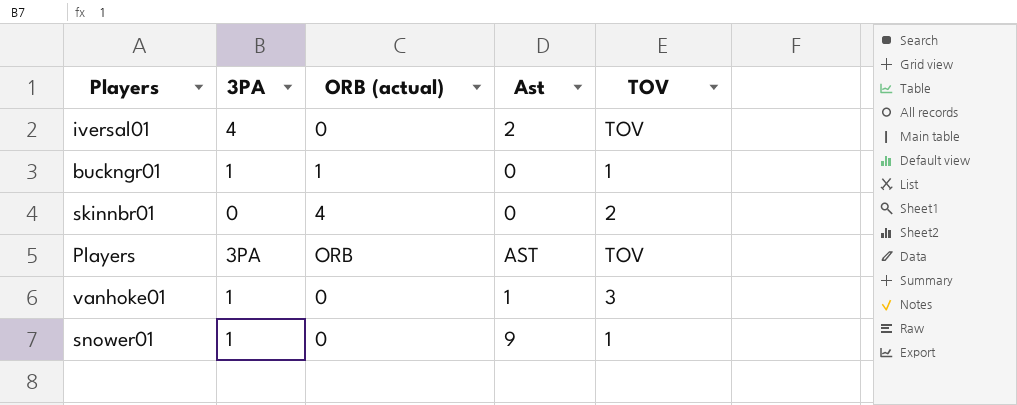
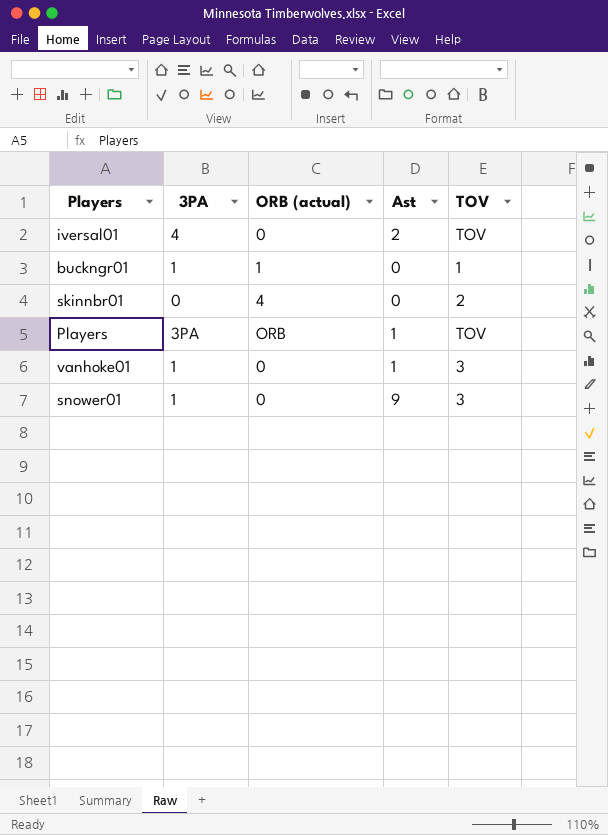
Players | Ast: AST -> 1
snower01 | TOV: 1 -> 3

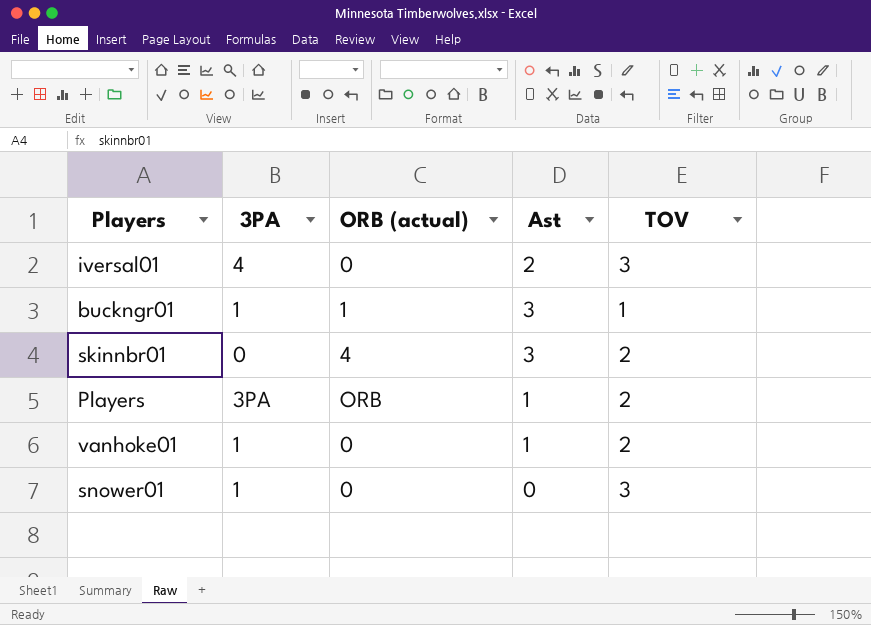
iversal01 | TOV: TOV -> 3
buckngr01 | Ast: 0 -> 3
skinnbr01 | Ast: 0 -> 3
Players | TOV: TOV -> 2
vanhoke01 | TOV: 3 -> 2
snower01 | Ast: 9 -> 0

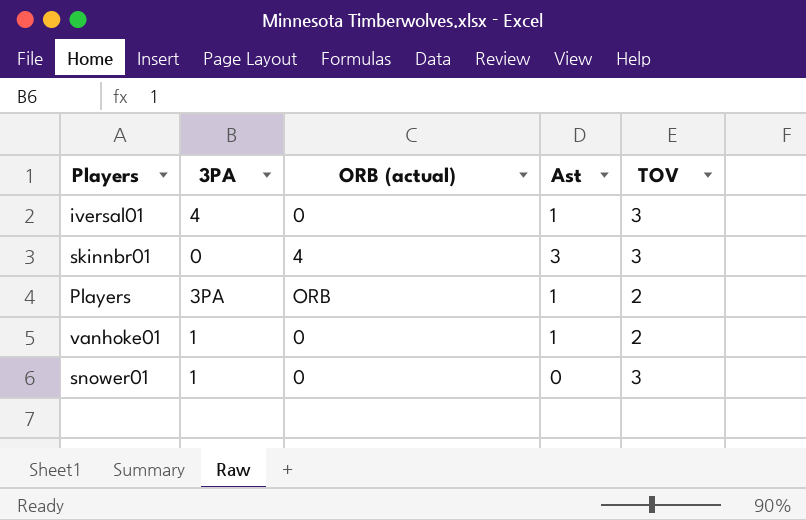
row buckngr01: 1 | 1 | 3 | 1 -> none
iversal01 | Ast: 2 -> 1
skinnbr01 | TOV: 2 -> 3

